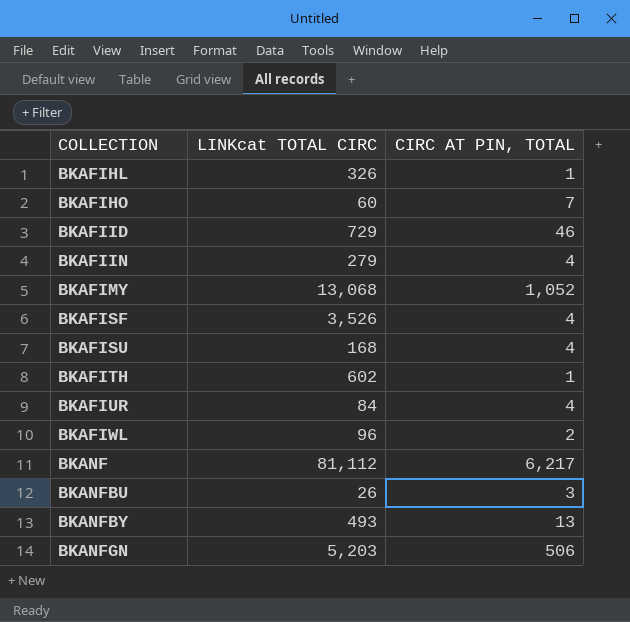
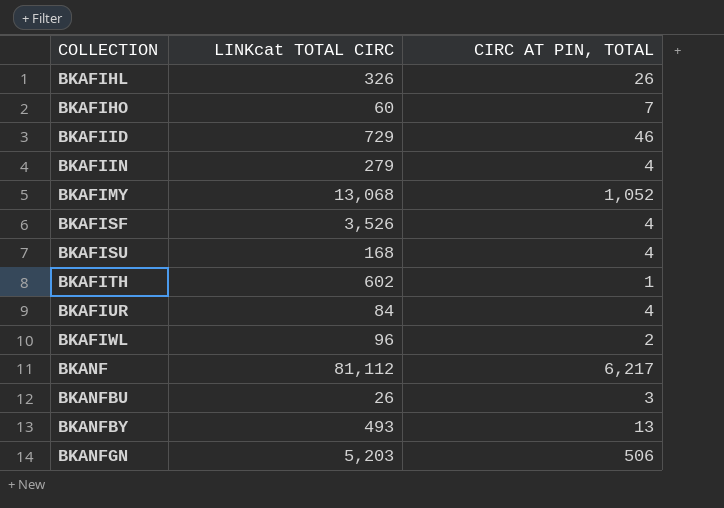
BKAFIHL | CIRC AT PIN, TOTAL: 1 -> 26

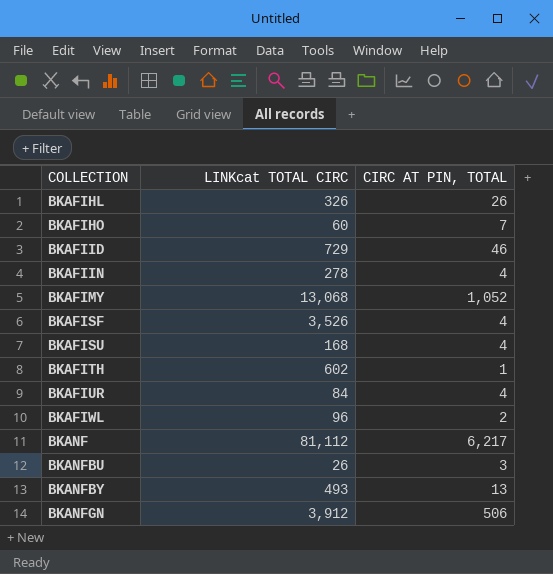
BKAFIIN | LINKcat TOTAL CIRC: 279 -> 278
BKANFGN | LINKcat TOTAL CIRC: 5,203 -> 3,912

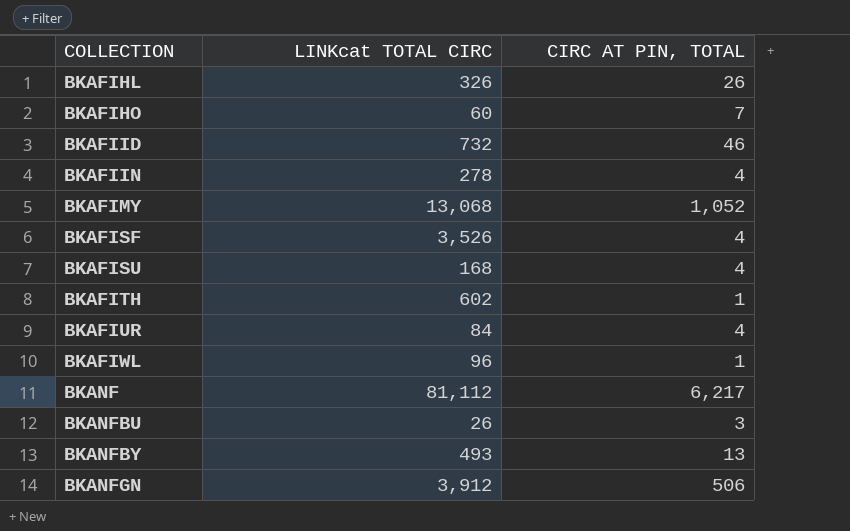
BKAFIID | LINKcat TOTAL CIRC: 729 -> 732
BKAFIWL | CIRC AT PIN, TOTAL: 2 -> 1

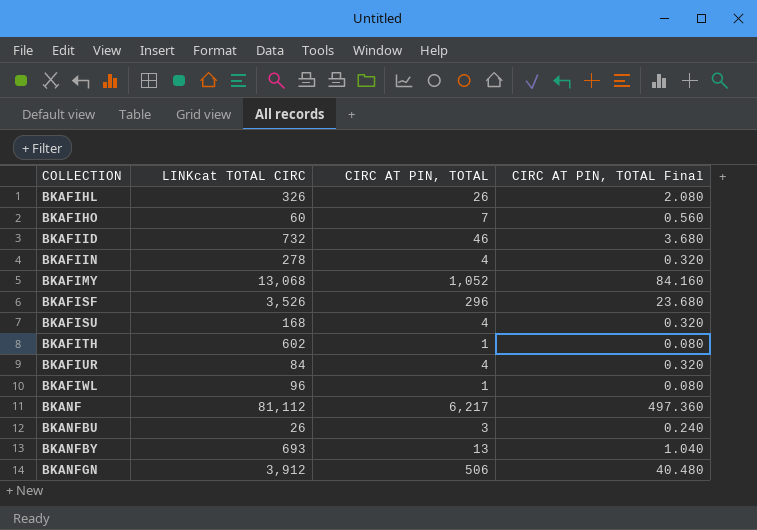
column CIRC AT PIN, TOTAL Final | formula: none -> [CIRC AT PIN, TOTAL] * 0.08
BKAFISF | CIRC AT PIN, TOTAL: 4 -> 296
BKANFBY | LINKcat TOTAL CIRC: 493 -> 693

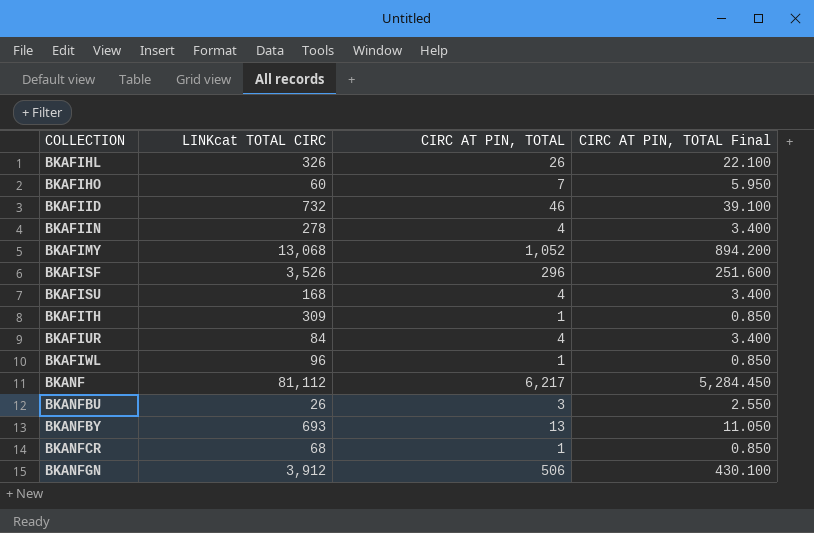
column CIRC AT PIN, TOTAL Final | formula: [CIRC AT PIN, TOTAL] * 0.08 -> [CIRC AT PIN, TOTAL] * 0.85
BKAFITH | LINKcat TOTAL CIRC: 602 -> 309
row BKANFCR: none -> 68 | 1 | 0.850

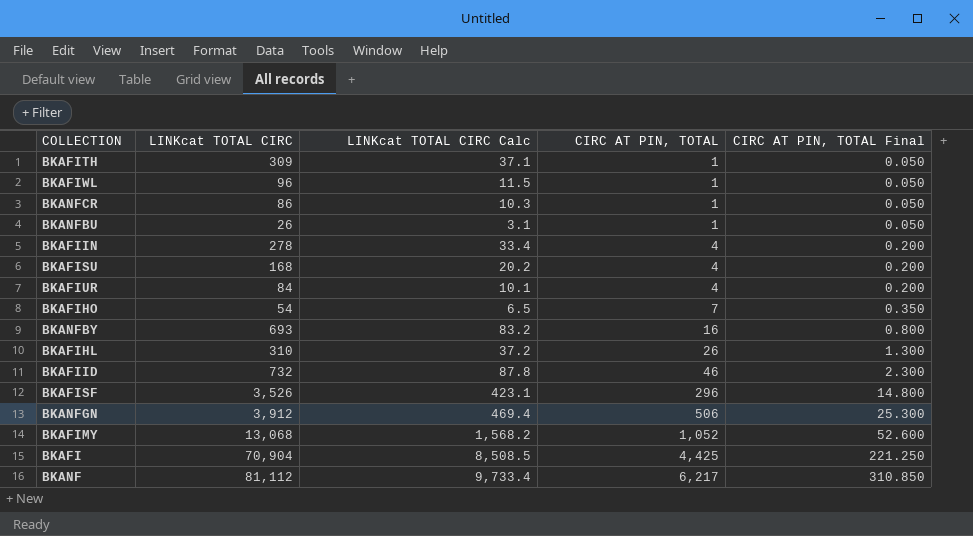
row order: COLLECTION ascending -> CIRC AT PIN, TOTAL ascending
column LINKcat TOTAL CIRC Calc | formula: none -> [LINKcat TOTAL CIRC] * 0.12
column CIRC AT PIN, TOTAL Final | formula: [CIRC AT PIN, TOTAL] * 0.85 -> [CIRC AT PIN, TOTAL] * 0.05
BKANFCR | LINKcat TOTAL CIRC: 68 -> 86
BKANFBU | CIRC AT PIN, TOTAL: 3 -> 1
BKAFIHO | LINKcat TOTAL CIRC: 60 -> 54
BKANFBY | CIRC AT PIN, TOTAL: 13 -> 16
BKAFIHL | LINKcat TOTAL CIRC: 326 -> 310
row BKAFI: none -> 70,904 | 8,508.5 | 4,425 | 221.250

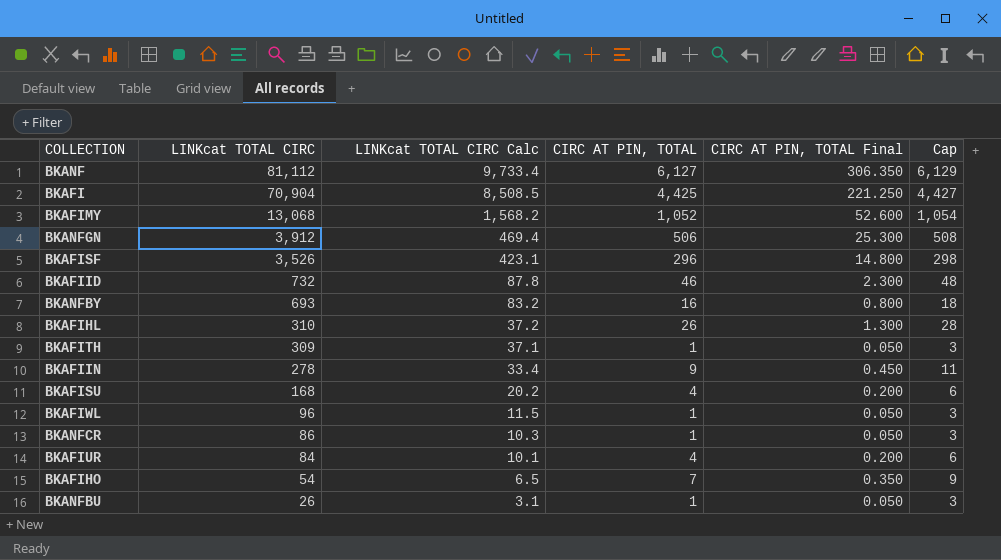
row order: CIRC AT PIN, TOTAL ascending -> LINKcat TOTAL CIRC descending
column Cap | formula: none -> [CIRC AT PIN, TOTAL] + 2
BKANF | CIRC AT PIN, TOTAL: 6,217 -> 6,127
BKANF | CIRC AT PIN, TOTAL Final: 310.850 -> 306.350
BKAFIIN | CIRC AT PIN, TOTAL: 4 -> 9
BKAFIIN | CIRC AT PIN, TOTAL Final: 0.200 -> 0.450

